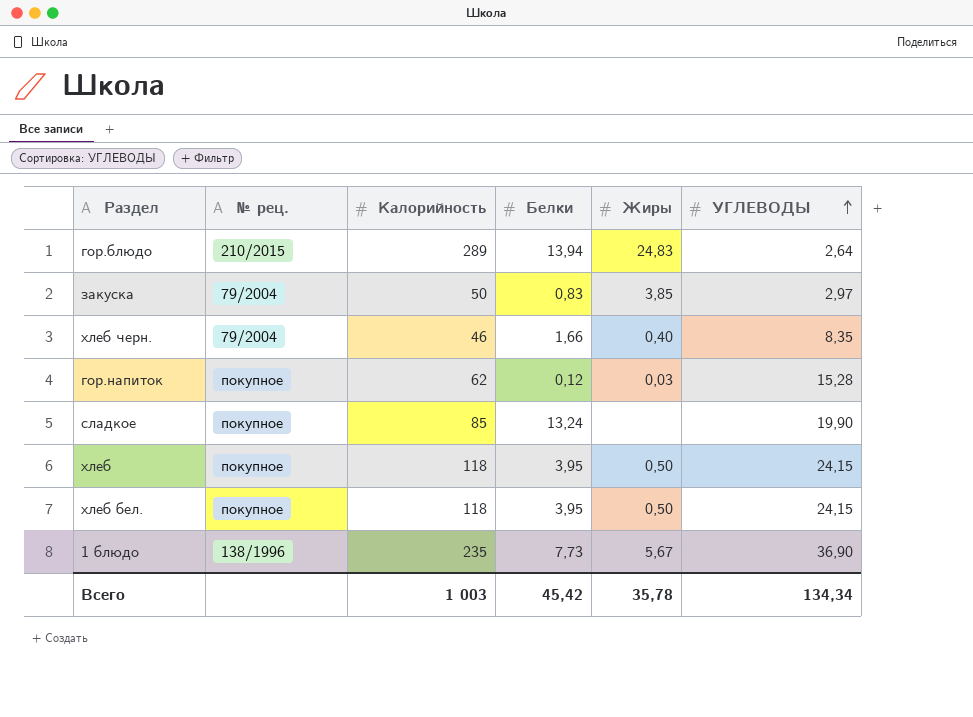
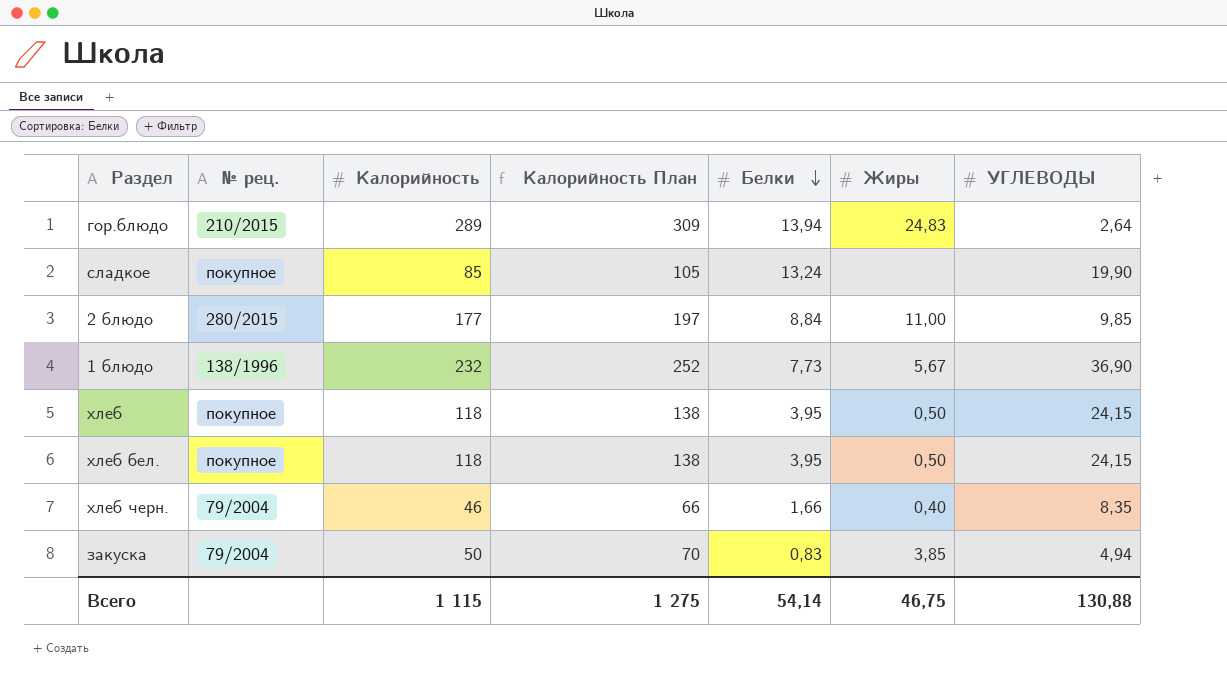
row order: УГЛЕВОДЫ ascending -> Белки descending
column Калорийность План | formula: none -> [Калорийность] + 20
row гор.напиток: покупное | 62 | 0,12 | 0,03 | 15,28 -> none
row 2 блюдо: none -> 280/2015 | 177 | 197 | 8,84 | 11,00 | 9,85
1 блюдо | Калорийность: 235 -> 232
закуска | УГЛЕВОДЫ: 2,97 -> 4,94
Всего | Калорийность: 1 003 -> 1 115
Всего | Белки: 45,42 -> 54,14
Всего | Жиры: 35,78 -> 46,75
Всего | УГЛЕВОДЫ: 134,34 -> 130,88

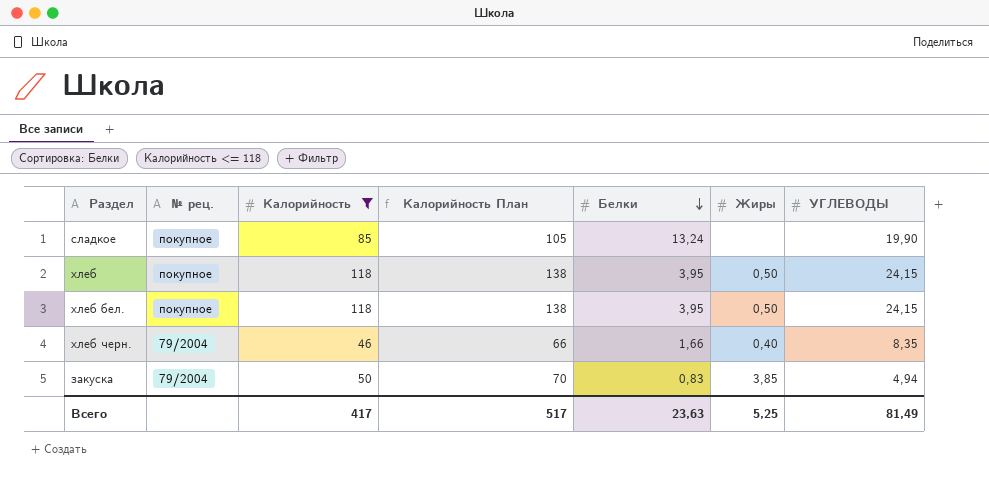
filter: none -> Калорийность <= 118
Всего | Калорийность: 1 115 -> 417
Всего | Калорийность План: 1 275 -> 517
Всего | Белки: 54,14 -> 23,63
Всего | Жиры: 46,75 -> 5,25
Всего | УГЛЕВОДЫ: 130,88 -> 81,49

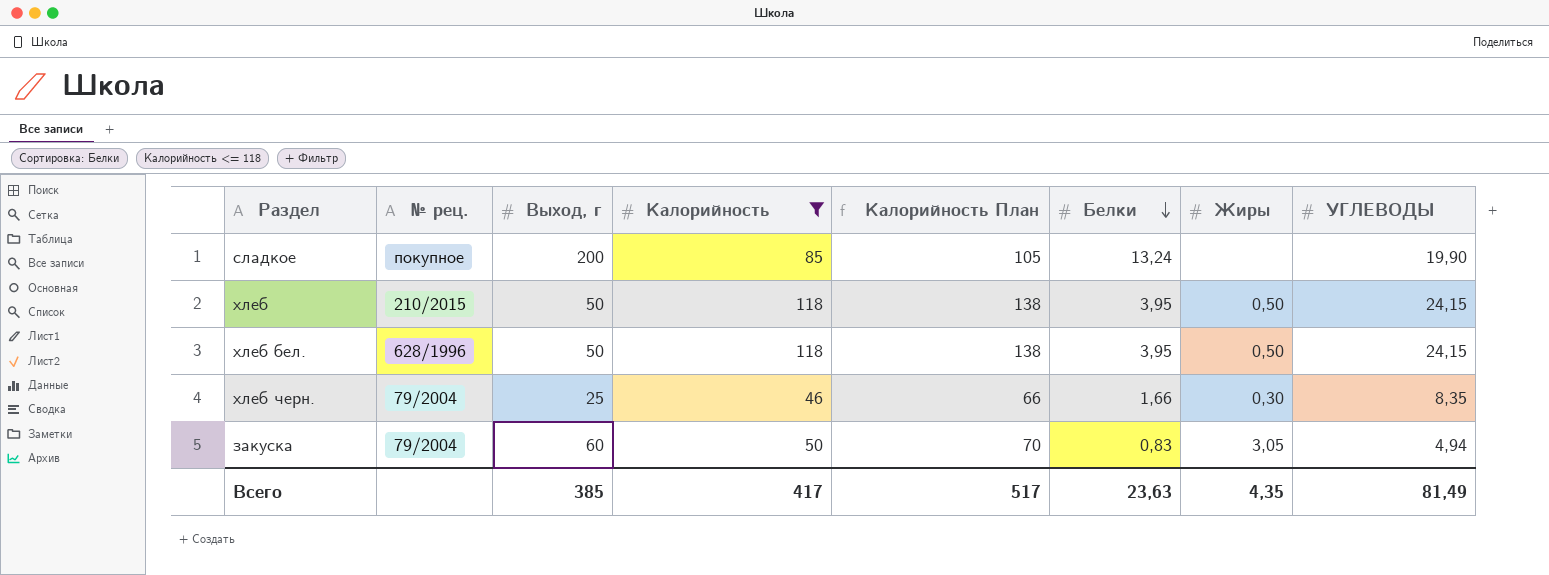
column Выход, г | position: none -> 3
хлеб | № рец.: покупное -> 210/2015
хлеб бел. | № рец.: покупное -> 628/1996
хлеб черн. | Жиры: 0,40 -> 0,30
закуска | Жиры: 3,85 -> 3,05
Всего | Жиры: 5,25 -> 4,35

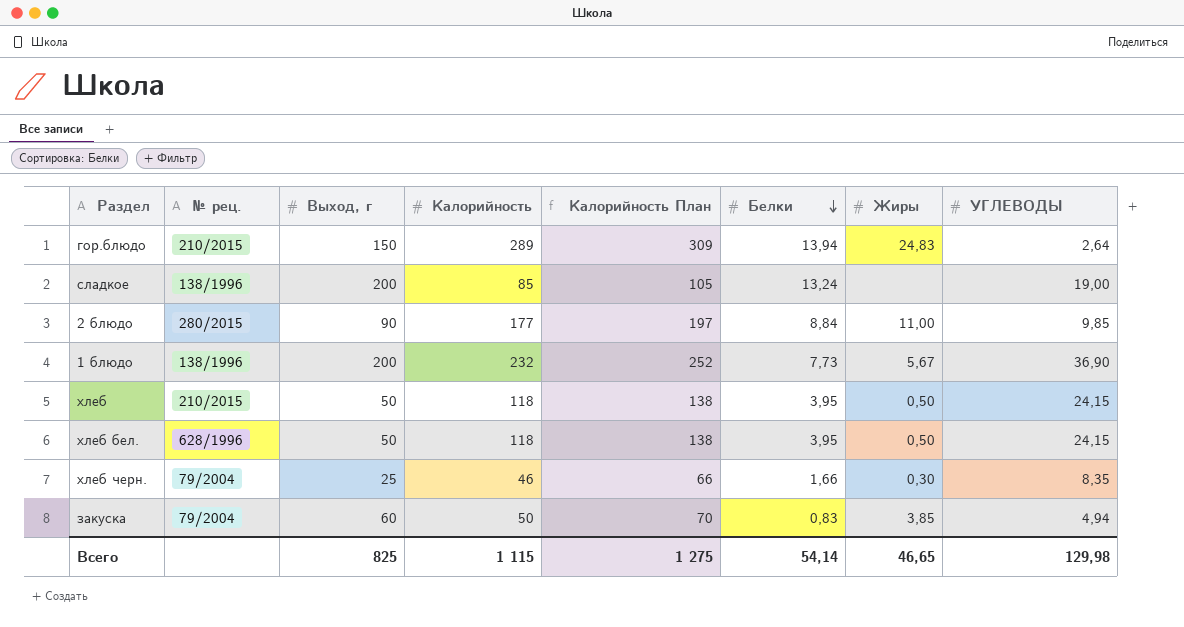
filter: Калорийность <= 118 -> none
сладкое | № рец.: покупное -> 138/1996
сладкое | УГЛЕВОДЫ: 19,90 -> 19,00
закуска | Жиры: 3,05 -> 3,85
Всего | Выход, г: 385 -> 825
Всего | Калорийность: 417 -> 1 115
Всего | Калорийность План: 517 -> 1 275
Всего | Белки: 23,63 -> 54,14
Всего | Жиры: 4,35 -> 46,65
Всего | УГЛЕВОДЫ: 81,49 -> 129,98

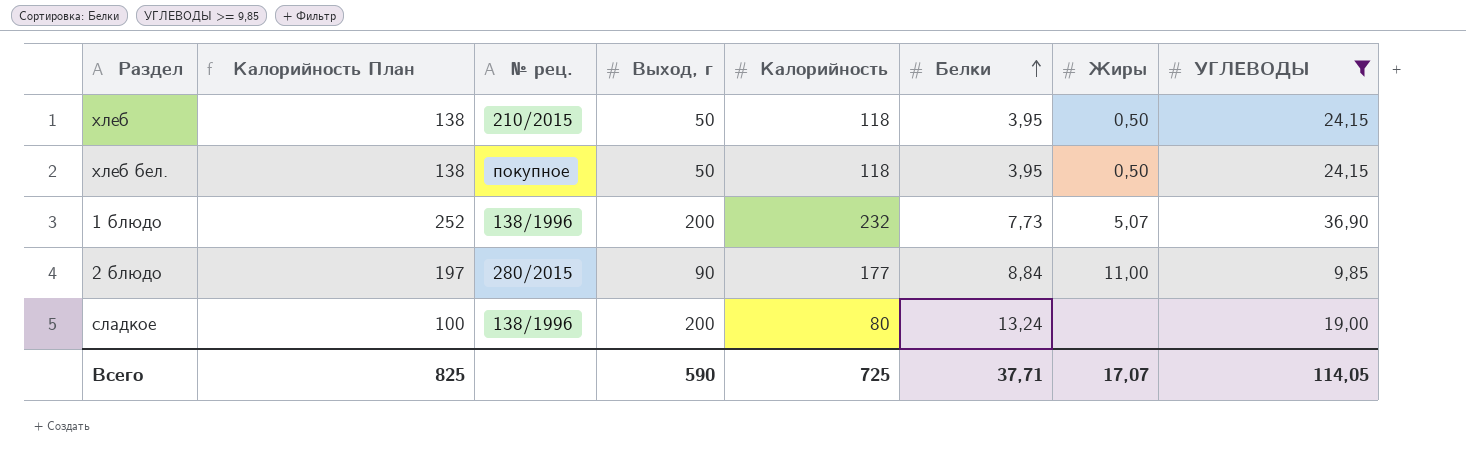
filter: none -> УГЛЕВОДЫ >= 9,85
row order: Белки descending -> Белки ascending
column Калорийность План | position: 5 -> 2
хлеб бел. | № рец.: 628/1996 -> покупное
1 блюдо | Жиры: 5,67 -> 5,07
сладкое | Калорийность План: 105 -> 100
сладкое | Калорийность: 85 -> 80
Всего | Калорийность План: 1 275 -> 825
Всего | Выход, г: 825 -> 590
Всего | Калорийность: 1 115 -> 725
Всего | Белки: 54,14 -> 37,71
Всего | Жиры: 46,65 -> 17,07
Всего | УГЛЕВОДЫ: 129,98 -> 114,05

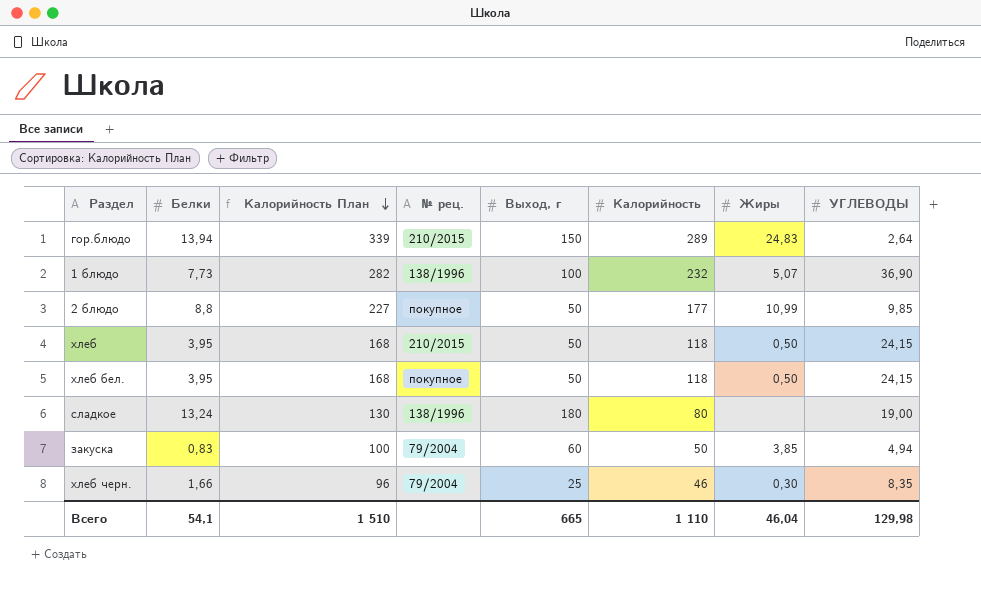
filter: УГЛЕВОДЫ >= 9,85 -> none
row order: Белки ascending -> Калорийность План descending
column Белки | position: 6 -> 2
column Калорийность План | formula: [Калорийность] + 20 -> [Калорийность] + 50
1 блюдо | Выход, г: 200 -> 100
2 блюдо | Белки: 8,84 -> 8,8
2 блюдо | № рец.: 280/2015 -> покупное
2 блюдо | Выход, г: 90 -> 50
2 блюдо | Жиры: 11,00 -> 10,99
сладкое | Выход, г: 200 -> 180
Всего | Белки: 37,71 -> 54,1
Всего | Калорийность План: 825 -> 1 510
Всего | Выход, г: 590 -> 665
Всего | Калорийность: 725 -> 1 110
Всего | Жиры: 17,07 -> 46,04
Всего | УГЛЕВОДЫ: 114,05 -> 129,98

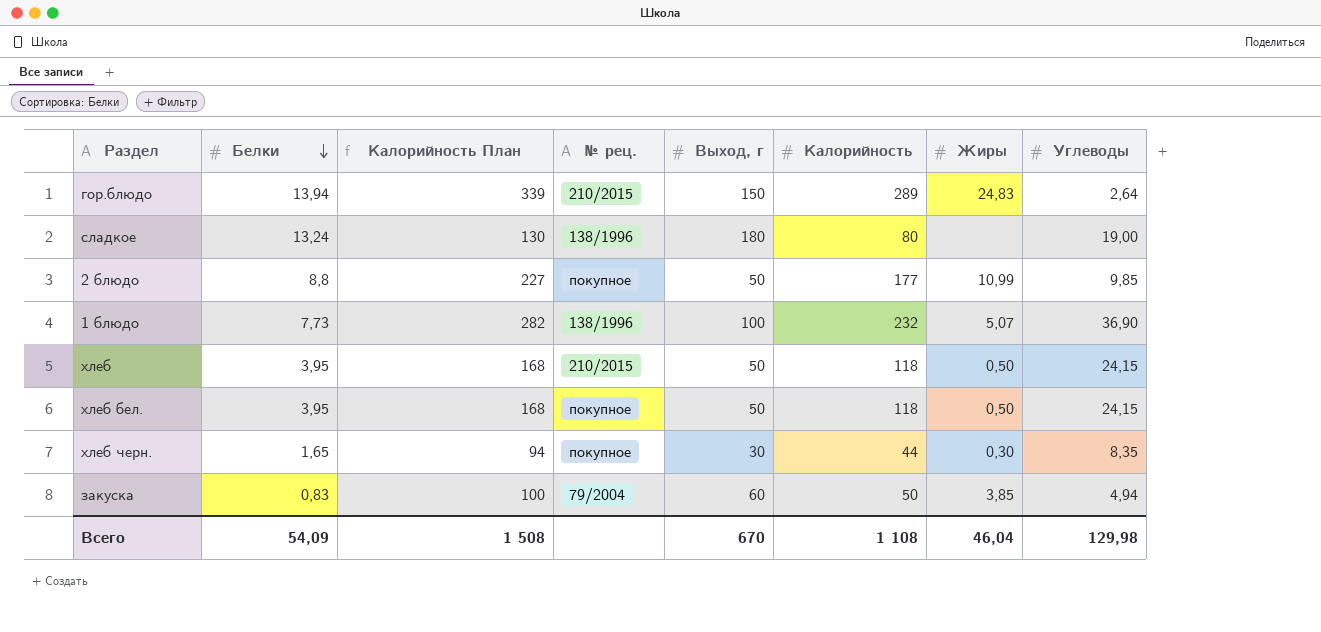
row order: Калорийность План descending -> Белки descending
column name: УГЛЕВОДЫ -> Углеводы
хлеб черн. | Белки: 1,66 -> 1,65
хлеб черн. | Калорийность План: 96 -> 94
хлеб черн. | № рец.: 79/2004 -> покупное
хлеб черн. | Выход, г: 25 -> 30
хлеб черн. | Калорийность: 46 -> 44
Всего | Белки: 54,1 -> 54,09
Всего | Калорийность План: 1 510 -> 1 508
Всего | Выход, г: 665 -> 670
Всего | Калорийность: 1 110 -> 1 108

